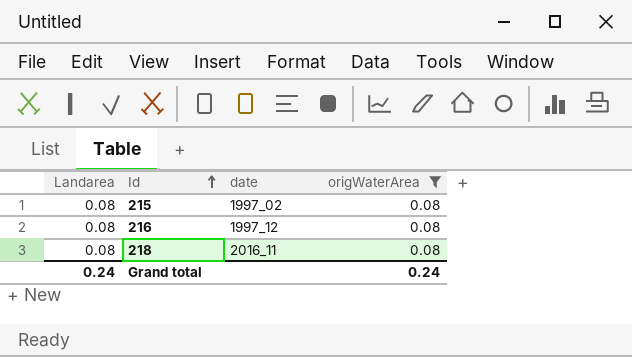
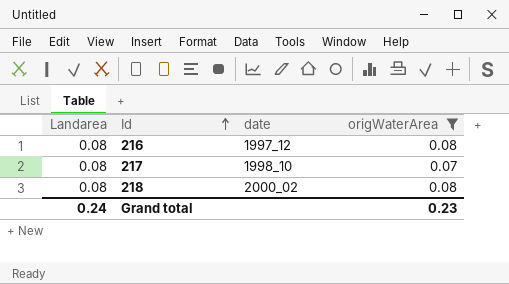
row 215: 0.08 | 1997_02 | 0.08 -> none
row 217: none -> 0.08 | 1998_10 | 0.07
218 | date: 2016_11 -> 2000_02
Grand total | origWaterArea: 0.24 -> 0.23

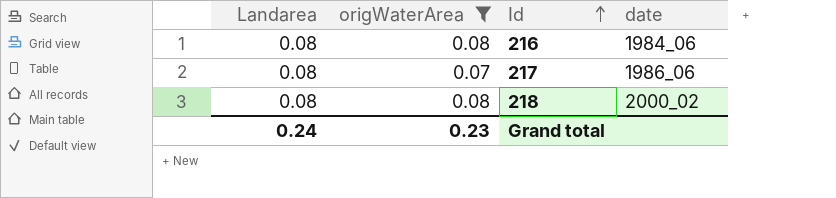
column origWaterArea | position: 4 -> 2
216 | date: 1997_12 -> 1984_06
217 | date: 1998_10 -> 1986_06

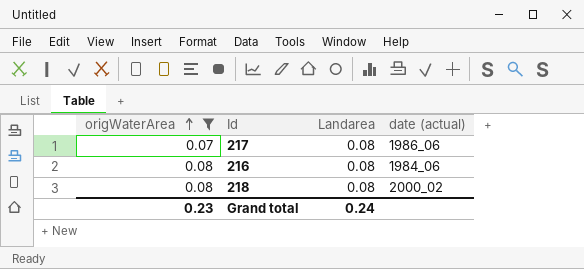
row order: Id ascending -> origWaterArea ascending
column Landarea | position: 1 -> 3
column name: date -> date (actual)

